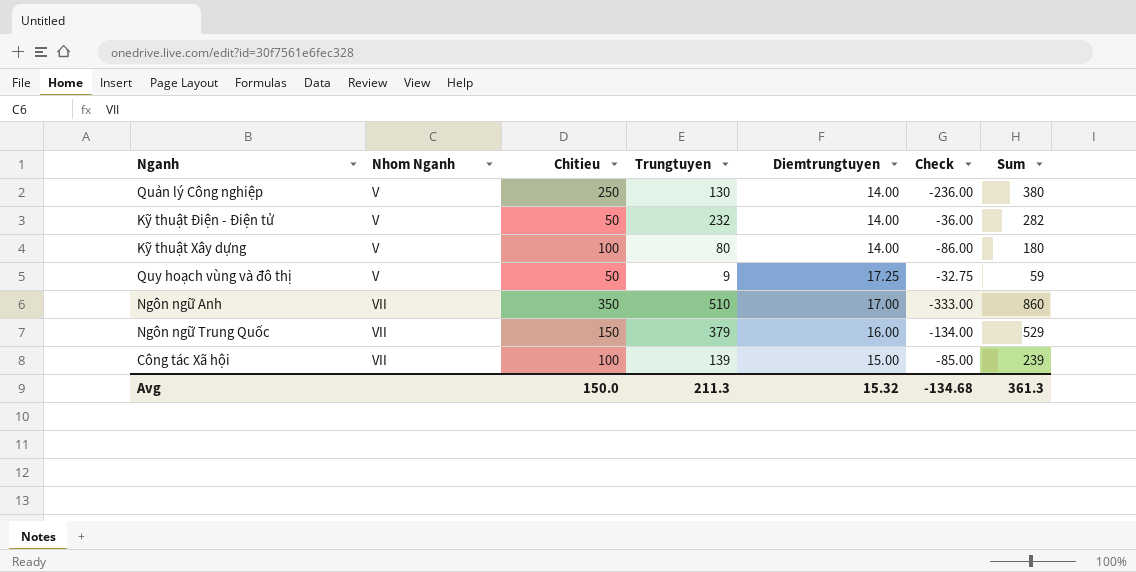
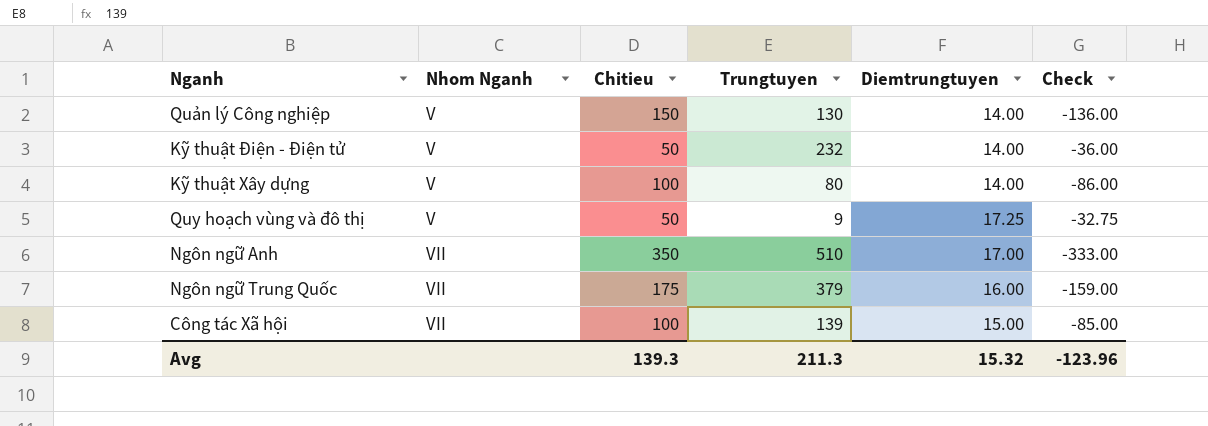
column Sum | formula: [Chitieu] + [Trungtuyen] -> none
Quản lý Công nghiệp | Chitieu: 250 -> 150
Quản lý Công nghiệp | Check: -236.00 -> -136.00
Ngôn ngữ Trung Quốc | Chitieu: 150 -> 175
Ngôn ngữ Trung Quốc | Check: -134.00 -> -159.00
Avg | Chitieu: 150.0 -> 139.3
Avg | Check: -134.68 -> -123.96

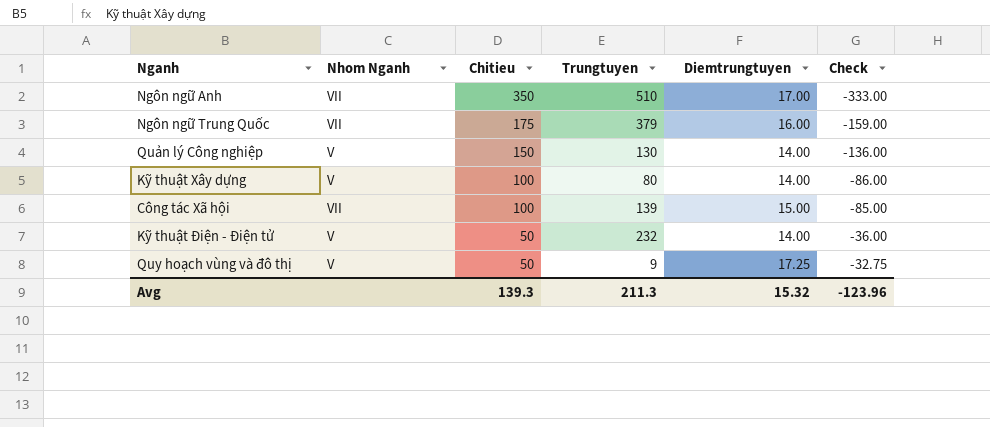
row order: Nhom Nganh ascending -> Chitieu descending

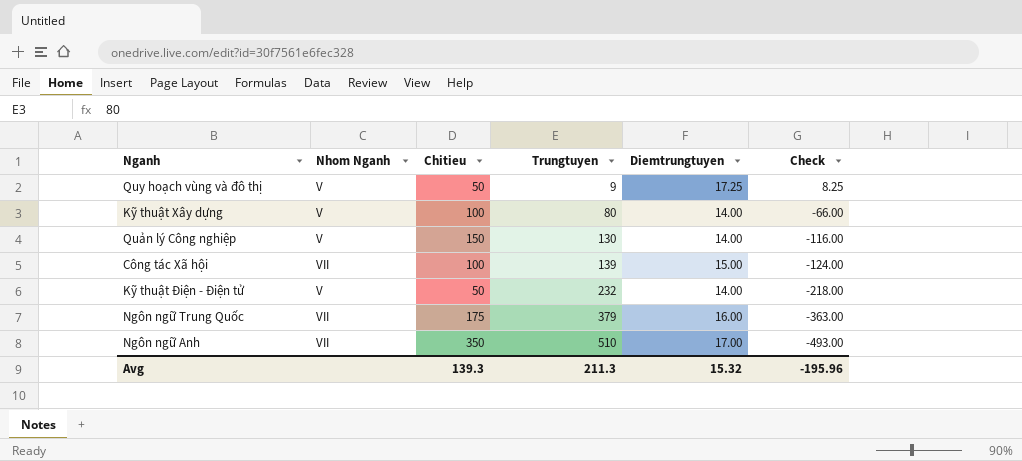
row order: Chitieu descending -> Trungtuyen ascending
column Check | formula: [Diemtrungtuyen] - [Chitieu] -> [Diemtrungtuyen] - [Trungtuyen]
Avg | Check: -123.96 -> -195.96

